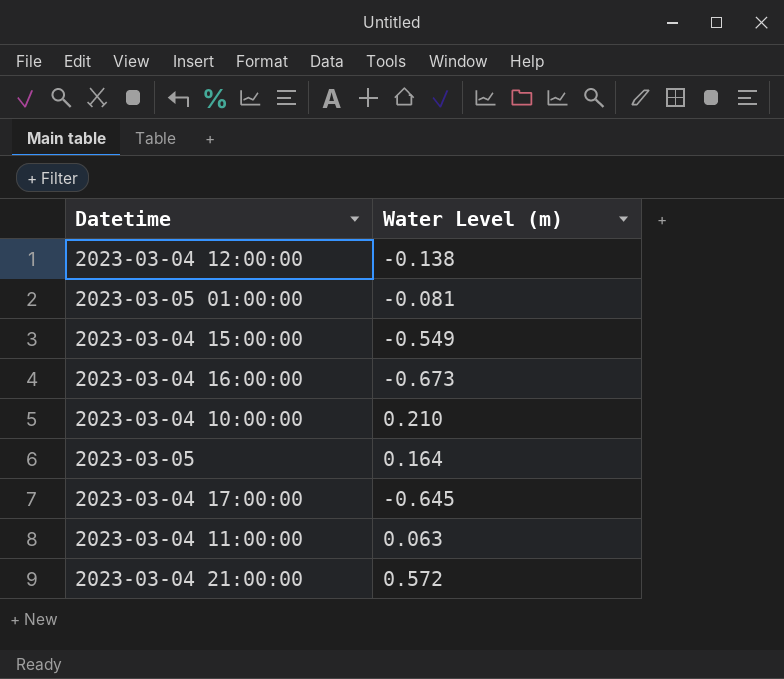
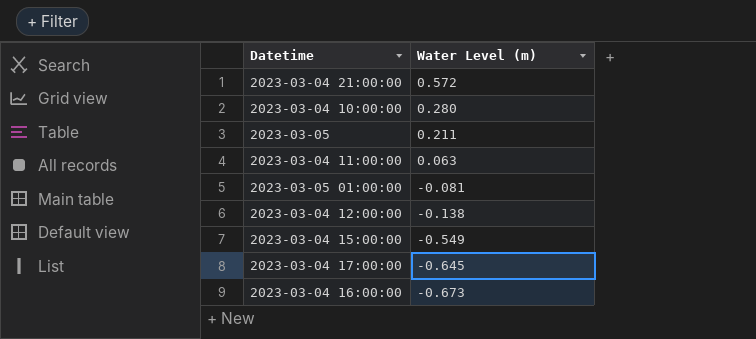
row order: none -> Water Level (m) descending
2023-03-04 10:00:00 | Water Level (m): 0.210 -> 0.280
2023-03-05 | Water Level (m): 0.164 -> 0.211

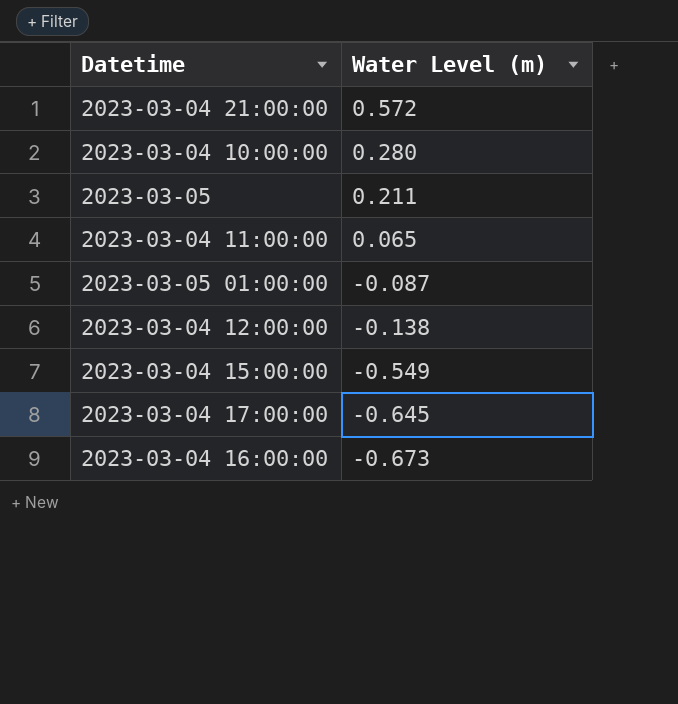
2023-03-04 11:00:00 | Water Level (m): 0.063 -> 0.065
2023-03-05 01:00:00 | Water Level (m): -0.081 -> -0.087

